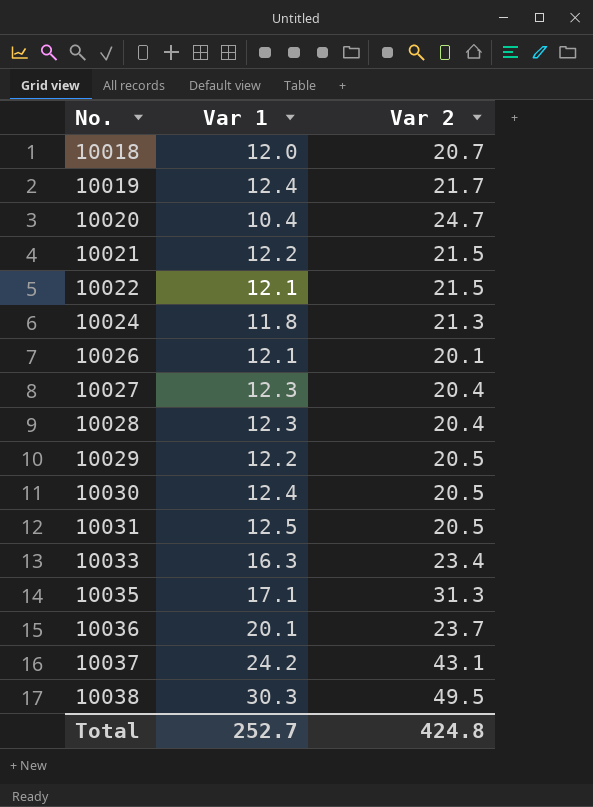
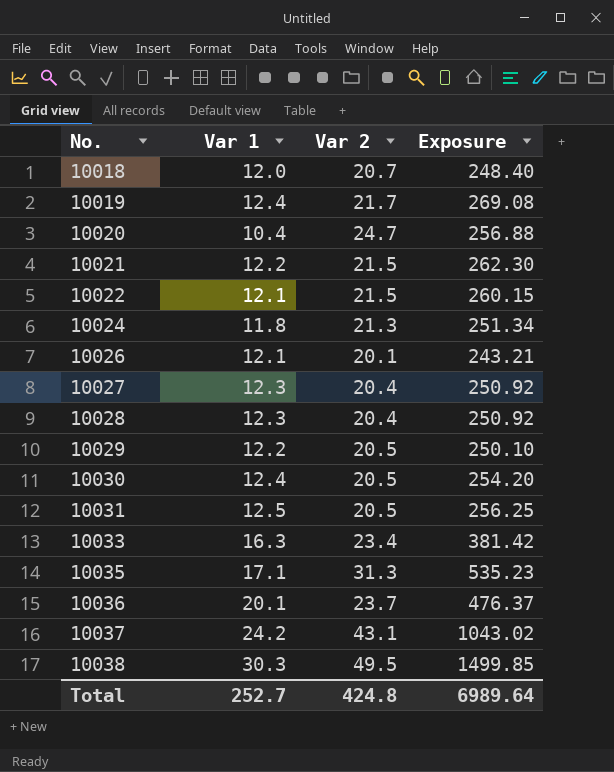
column Exposure | formula: none -> [Var 1] * [Var 2]

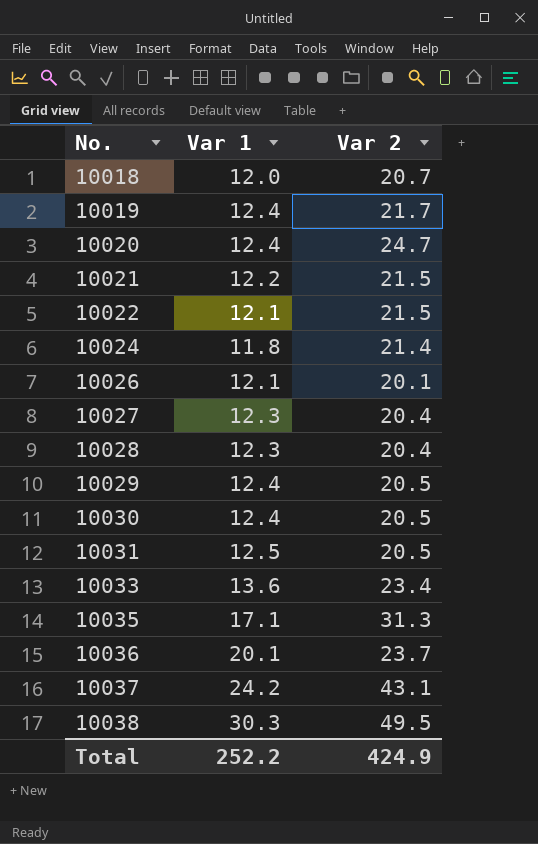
column Exposure | formula: [Var 1] * [Var 2] -> none
10020 | Var 1: 10.4 -> 12.4
10024 | Var 2: 21.3 -> 21.4
10029 | Var 1: 12.2 -> 12.4
10033 | Var 1: 16.3 -> 13.6
Total | Var 1: 252.7 -> 252.2
Total | Var 2: 424.8 -> 424.9

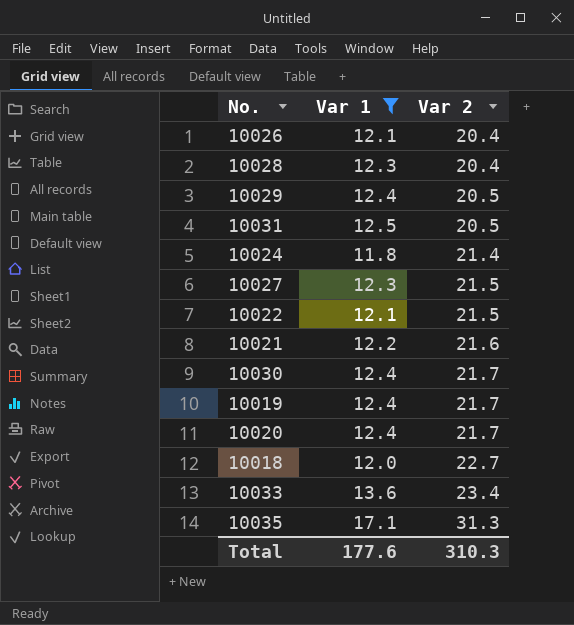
filter: none -> Var 1 <= 17.1
row order: No. ascending -> Var 2 ascending
10026 | Var 2: 20.1 -> 20.4
10027 | Var 2: 20.4 -> 21.5
10021 | Var 2: 21.5 -> 21.6
10030 | Var 2: 20.5 -> 21.7
10020 | Var 2: 24.7 -> 21.7
10018 | Var 2: 20.7 -> 22.7
Total | Var 1: 252.2 -> 177.6
Total | Var 2: 424.9 -> 310.3

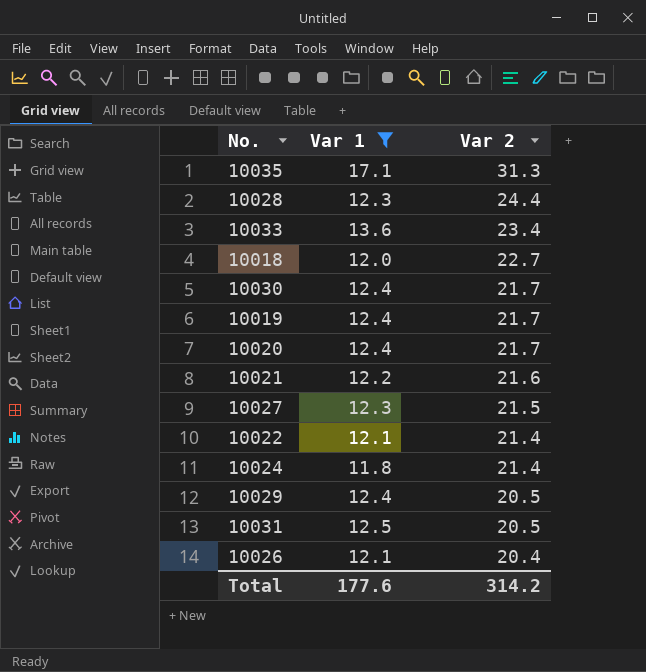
row order: Var 2 ascending -> Var 2 descending
10028 | Var 2: 20.4 -> 24.4
10022 | Var 2: 21.5 -> 21.4
Total | Var 2: 310.3 -> 314.2

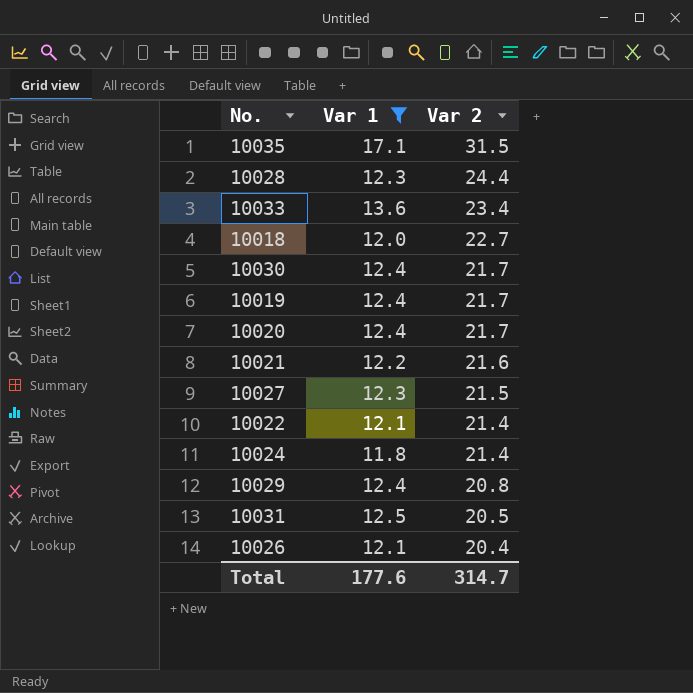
10035 | Var 2: 31.3 -> 31.5
10029 | Var 2: 20.5 -> 20.8
Total | Var 2: 314.2 -> 314.7

